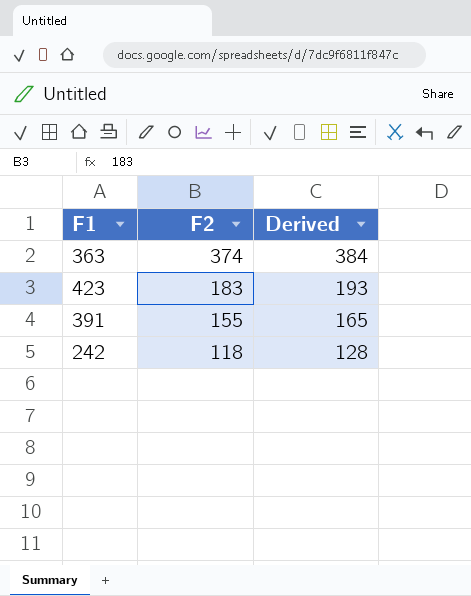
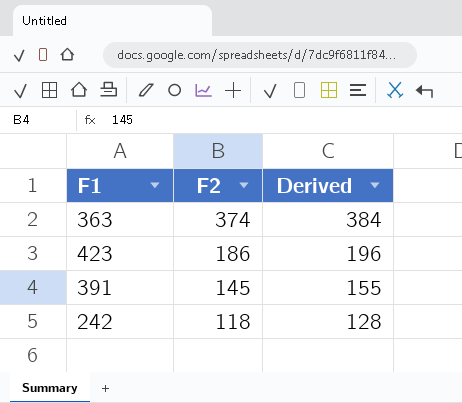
423 | F2: 183 -> 186
423 | Derived: 193 -> 196
391 | F2: 155 -> 145
391 | Derived: 165 -> 155

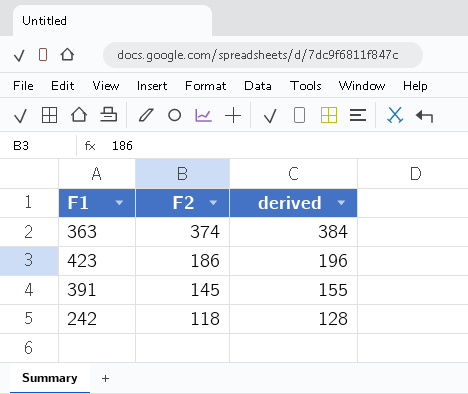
column name: Derived -> derived

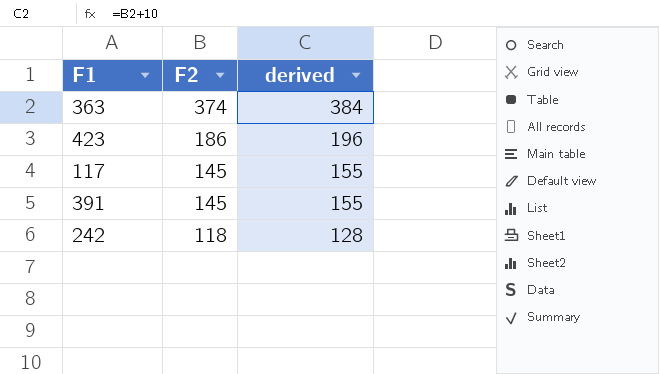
row 117: none -> 145 | 155

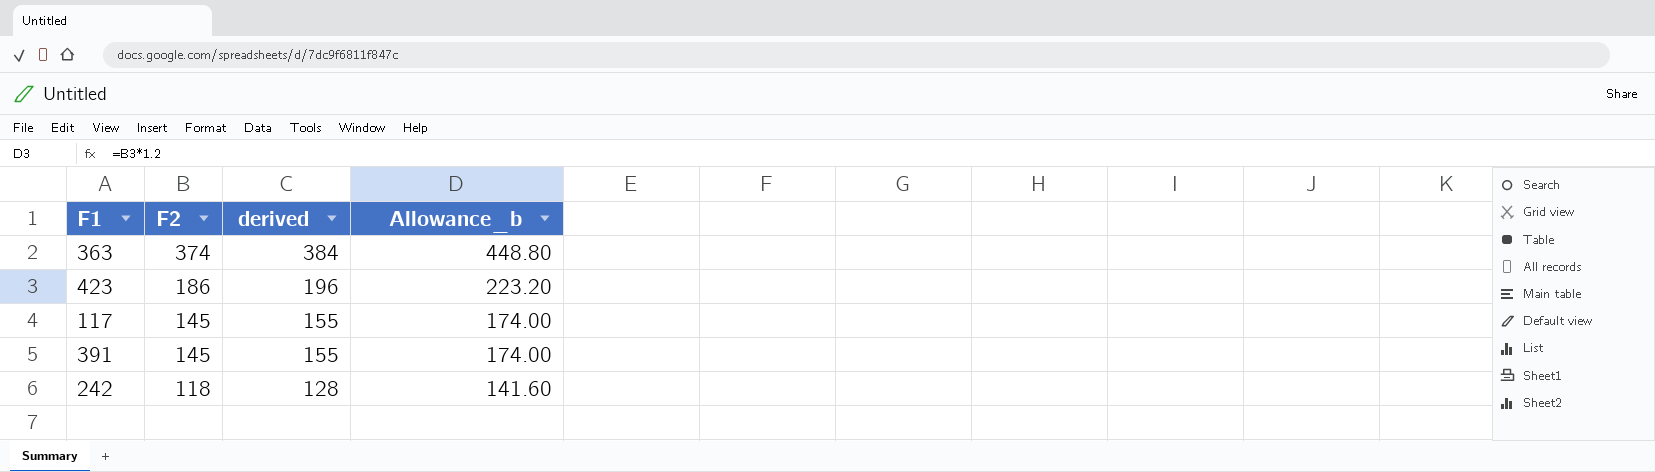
column Allowance_b | formula: none -> [F2] * 1.2

